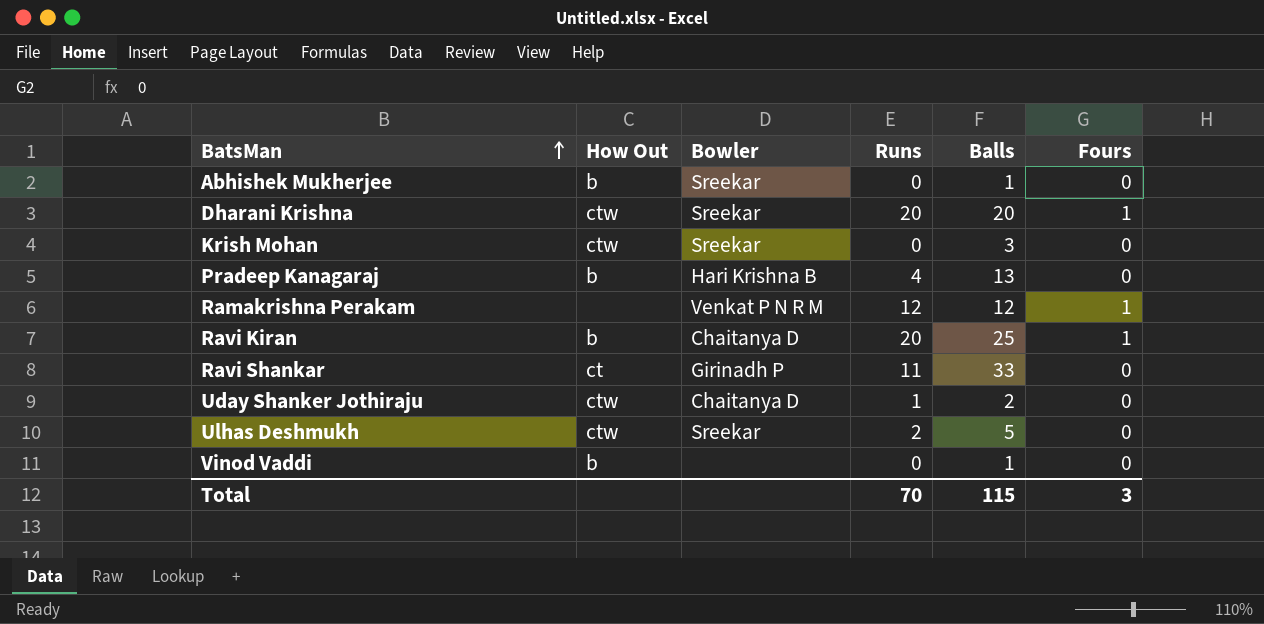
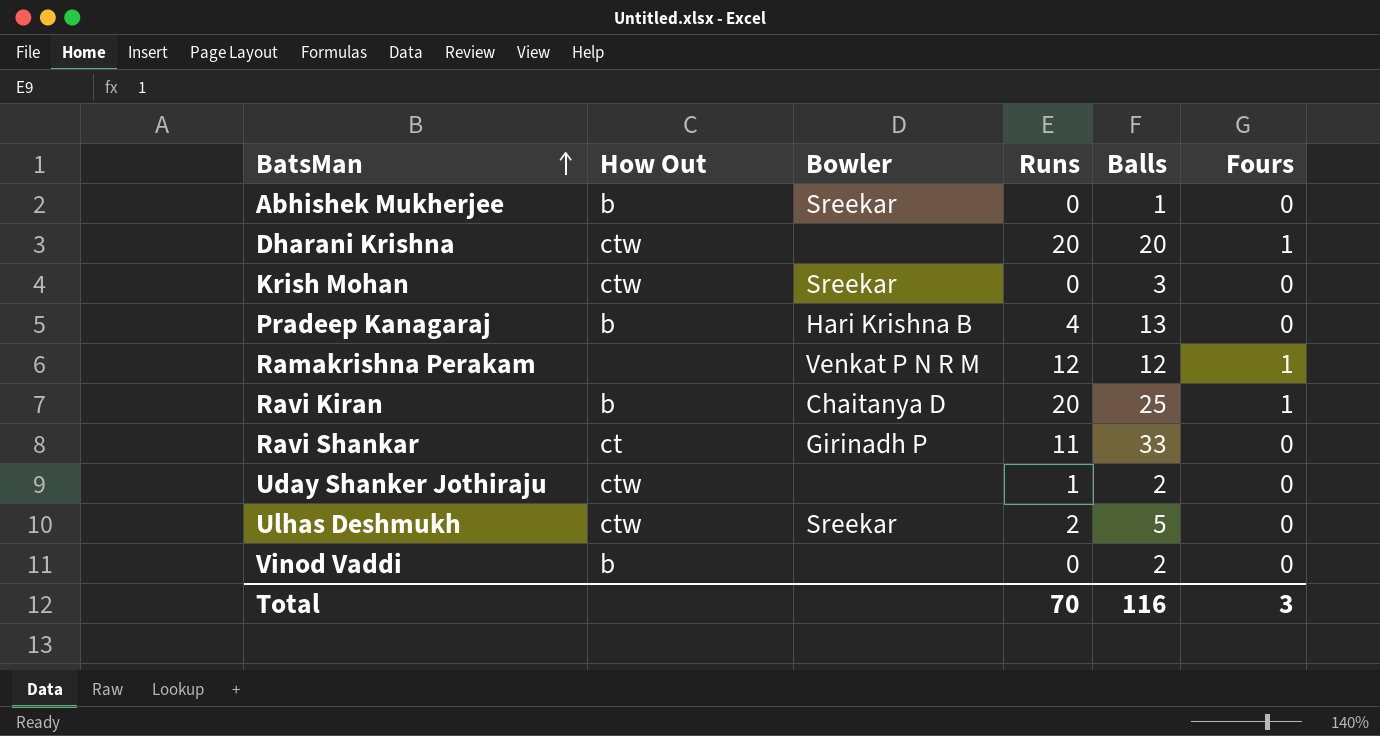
Dharani Krishna | Bowler: Sreekar -> none
Uday Shanker Jothiraju | Bowler: Chaitanya D -> none
Vinod Vaddi | Balls: 1 -> 2
Total | Balls: 115 -> 116

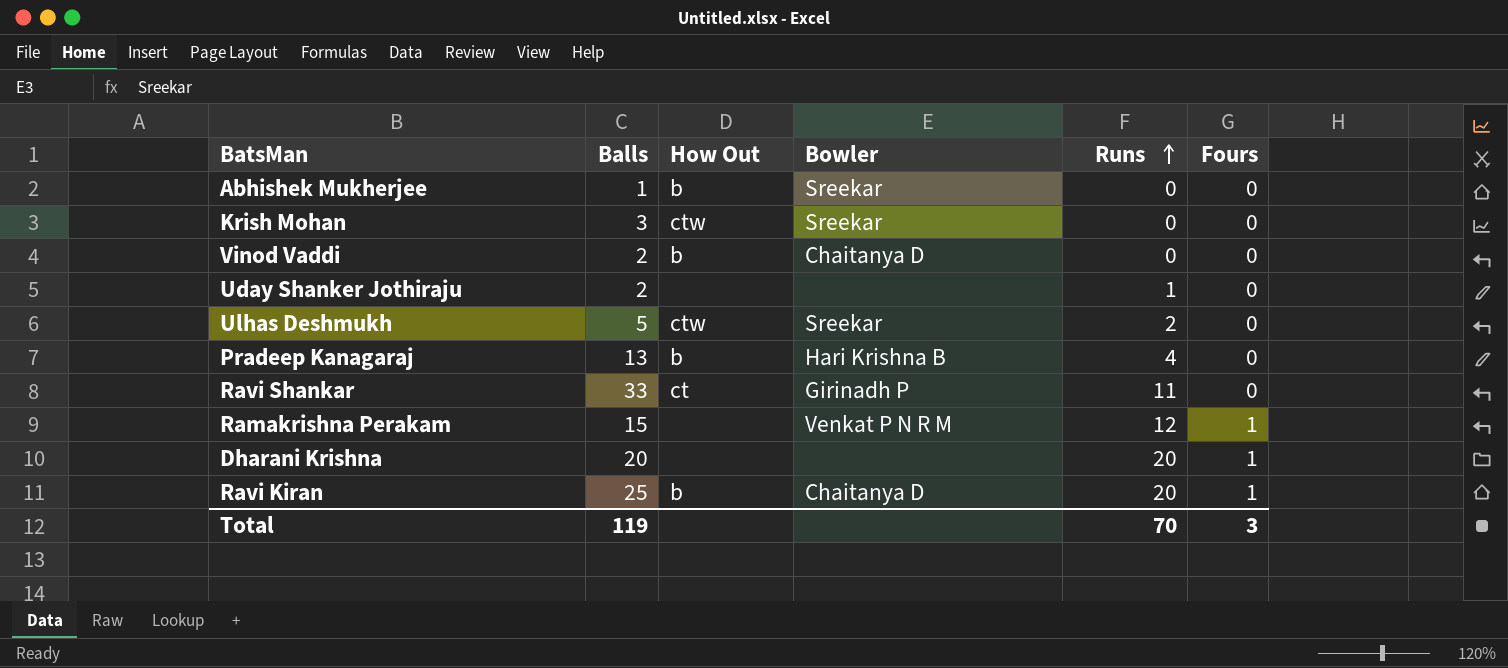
row order: BatsMan ascending -> Runs ascending
column Balls | position: 5 -> 2
Vinod Vaddi | Bowler: none -> Chaitanya D
Uday Shanker Jothiraju | How Out: ctw -> none
Ramakrishna Perakam | Balls: 12 -> 15
Dharani Krishna | How Out: ctw -> none
Total | Balls: 116 -> 119

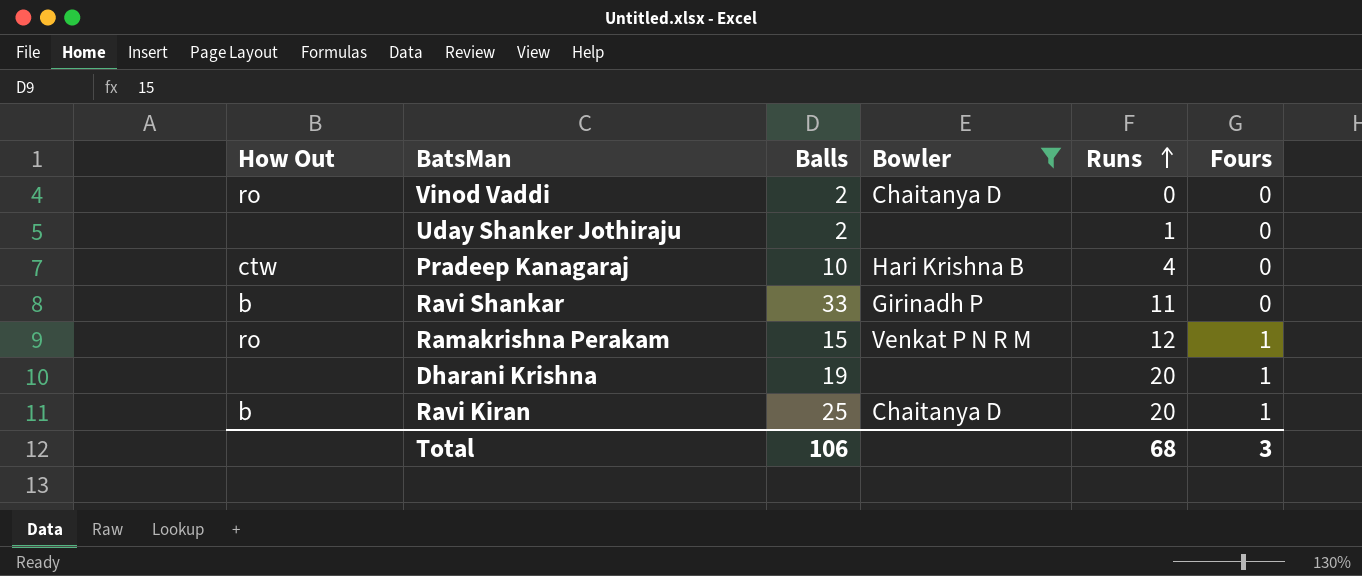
filter: none -> Bowler != Sreekar
column How Out | position: 3 -> 1
Vinod Vaddi | How Out: b -> ro
Pradeep Kanagaraj | How Out: b -> ctw
Pradeep Kanagaraj | Balls: 13 -> 10
Ravi Shankar | How Out: ct -> b
Ramakrishna Perakam | How Out: none -> ro
Dharani Krishna | Balls: 20 -> 19
Total | Balls: 119 -> 106
Total | Runs: 70 -> 68

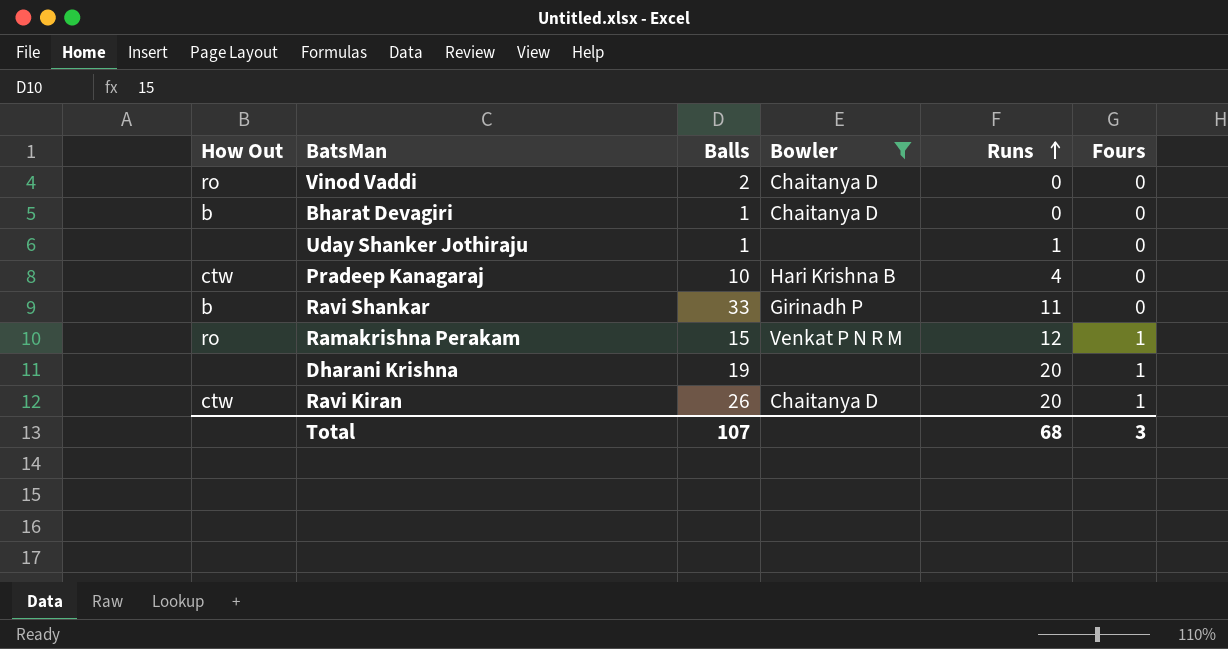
row Bharat Devagiri: none -> b | 1 | Chaitanya D | 0 | 0
Uday Shanker Jothiraju | Balls: 2 -> 1
Ravi Kiran | How Out: b -> ctw
Ravi Kiran | Balls: 25 -> 26
Total | Balls: 106 -> 107

